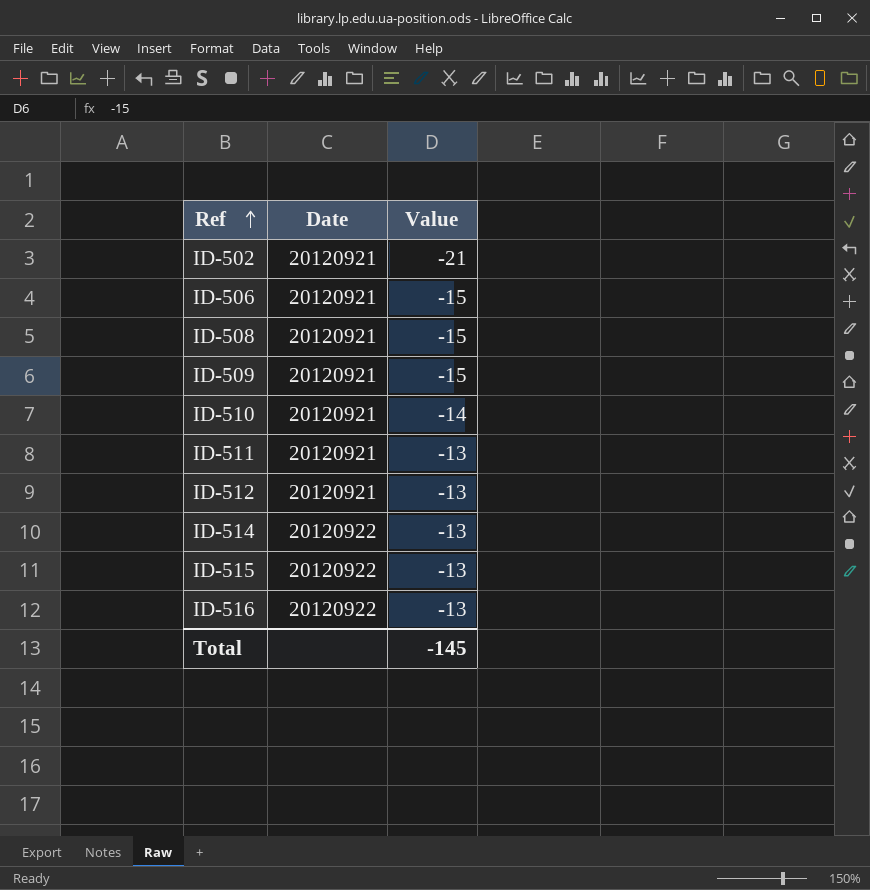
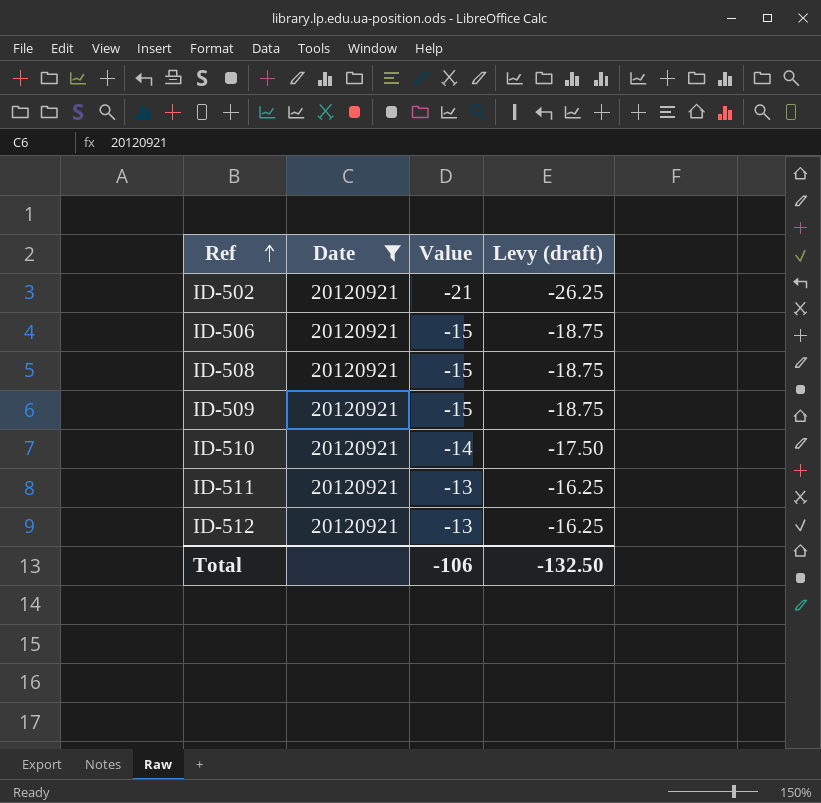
filter: none -> Date = 20120921
column Levy (draft) | formula: none -> [Value] * 1.25
Total | Value: -145 -> -106

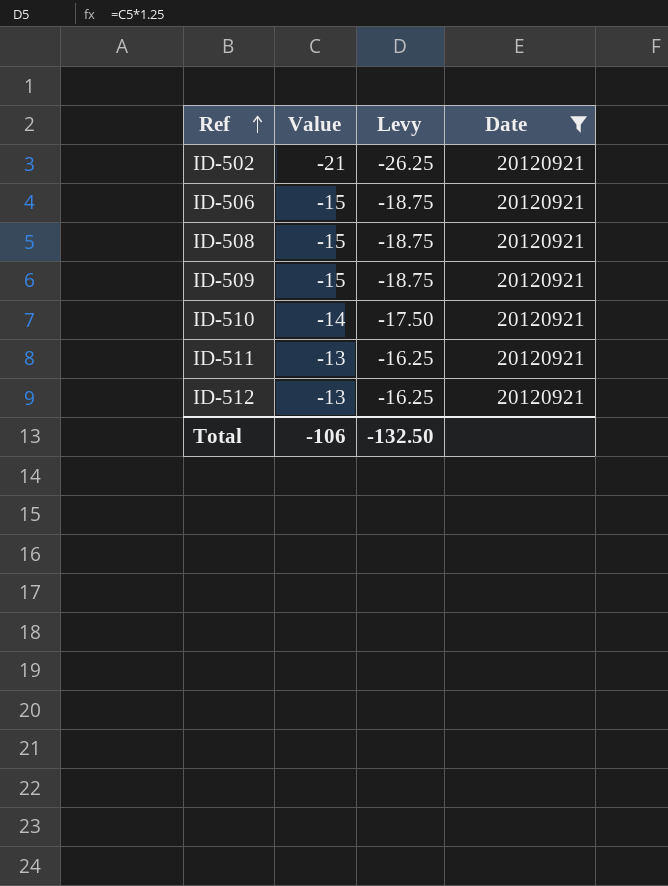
column name: Levy (draft) -> Levy
column Date | position: 2 -> 4

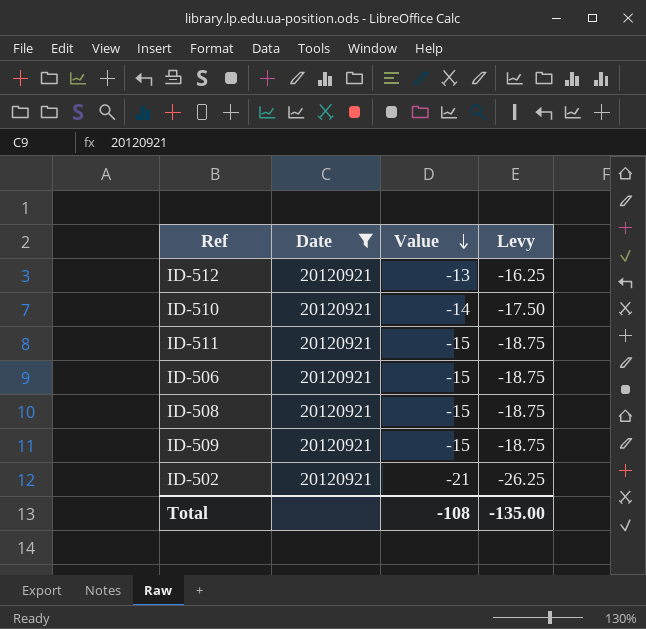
row order: Ref ascending -> Value descending
column Date | position: 4 -> 2
ID-511 | Value: -13 -> -15
ID-511 | Levy: -16.25 -> -18.75
Total | Value: -106 -> -108
Total | Levy: -132.50 -> -135.00

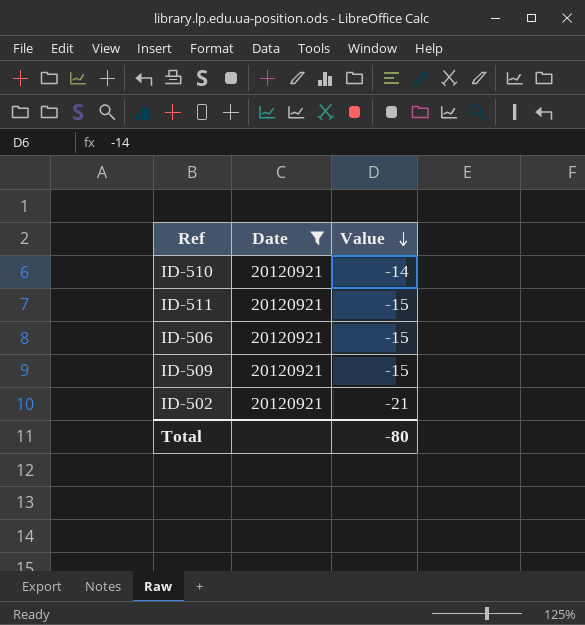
column Levy | formula: [Value] * 1.25 -> none
row ID-512: 20120921 | -13 | -16.25 -> none
row ID-508: 20120921 | -15 | -18.75 -> none
Total | Value: -108 -> -80

